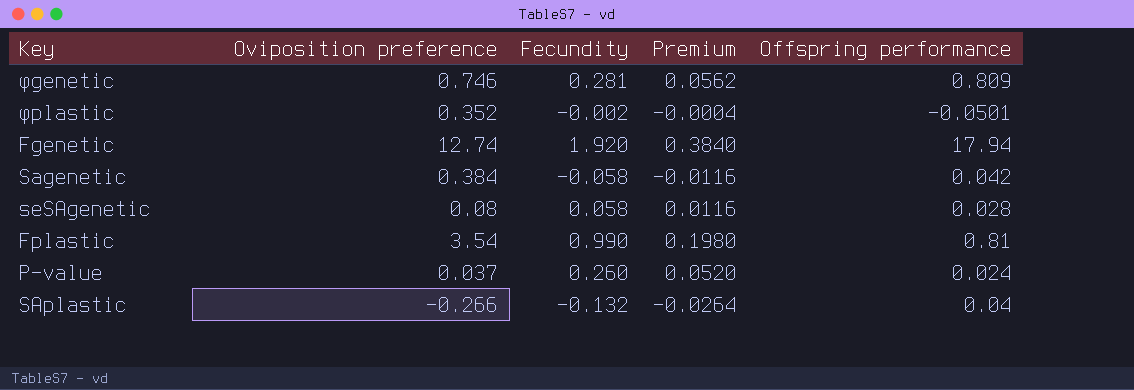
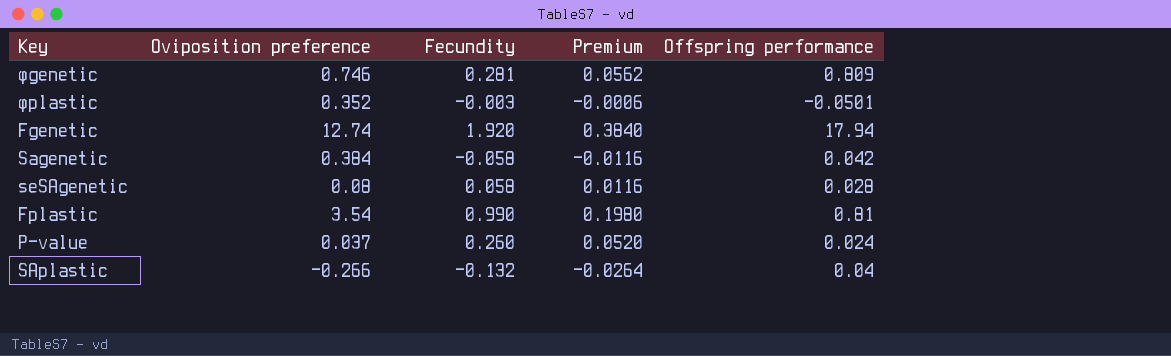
φplastic | Fecundity: -0.002 -> -0.003
φplastic | Premium: -0.0004 -> -0.0006

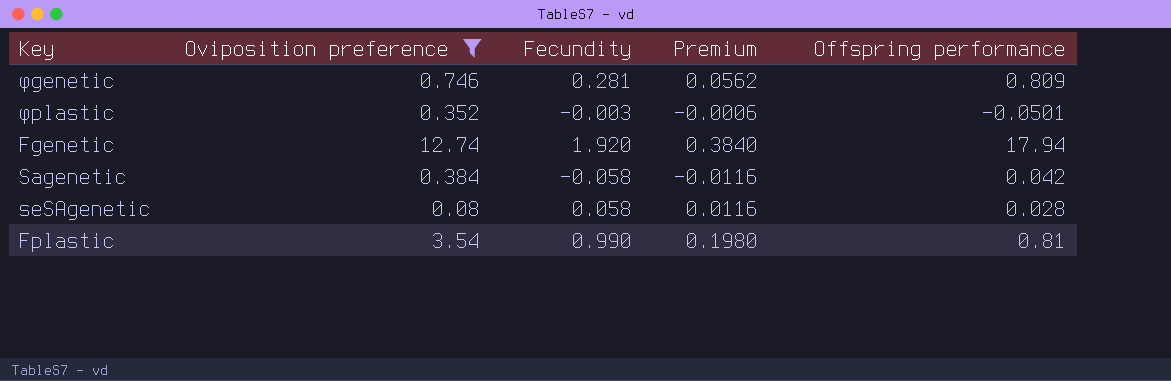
filter: none -> Oviposition preference >= 0.08

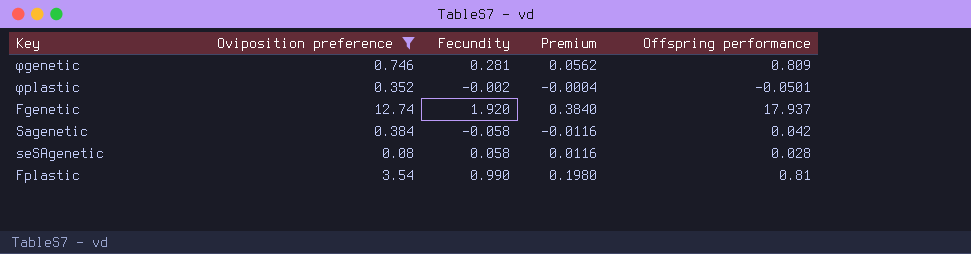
φplastic | Fecundity: -0.003 -> -0.002
φplastic | Premium: -0.0006 -> -0.0004
Fgenetic | Offspring performance: 17.94 -> 17.937

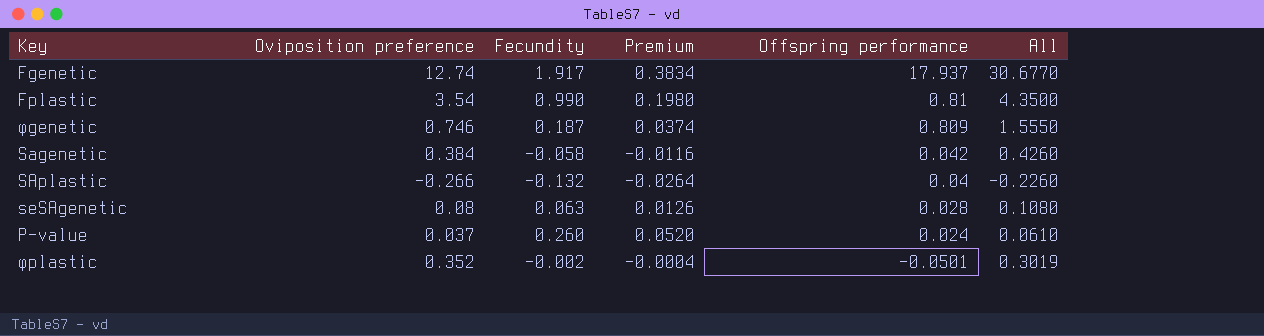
filter: Oviposition preference >= 0.08 -> none
row order: none -> Offspring performance descending
column All | formula: none -> [Oviposition preference] + [Offspring performance]
Fgenetic | Fecundity: 1.920 -> 1.917
Fgenetic | Premium: 0.3840 -> 0.3834
φgenetic | Fecundity: 0.281 -> 0.187
φgenetic | Premium: 0.0562 -> 0.0374
seSAgenetic | Fecundity: 0.058 -> 0.063
seSAgenetic | Premium: 0.0116 -> 0.0126

